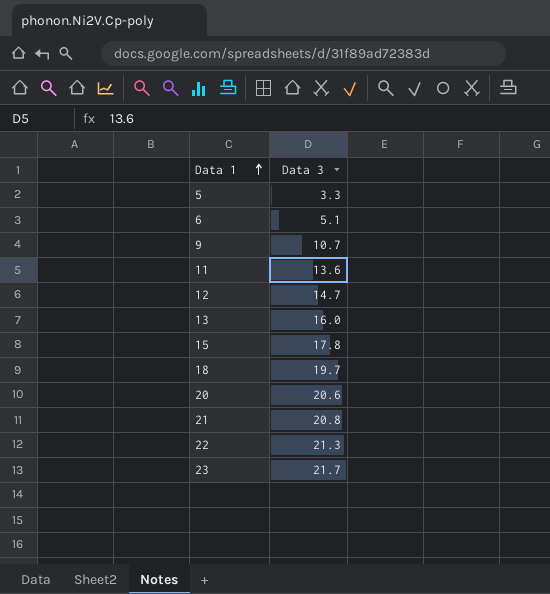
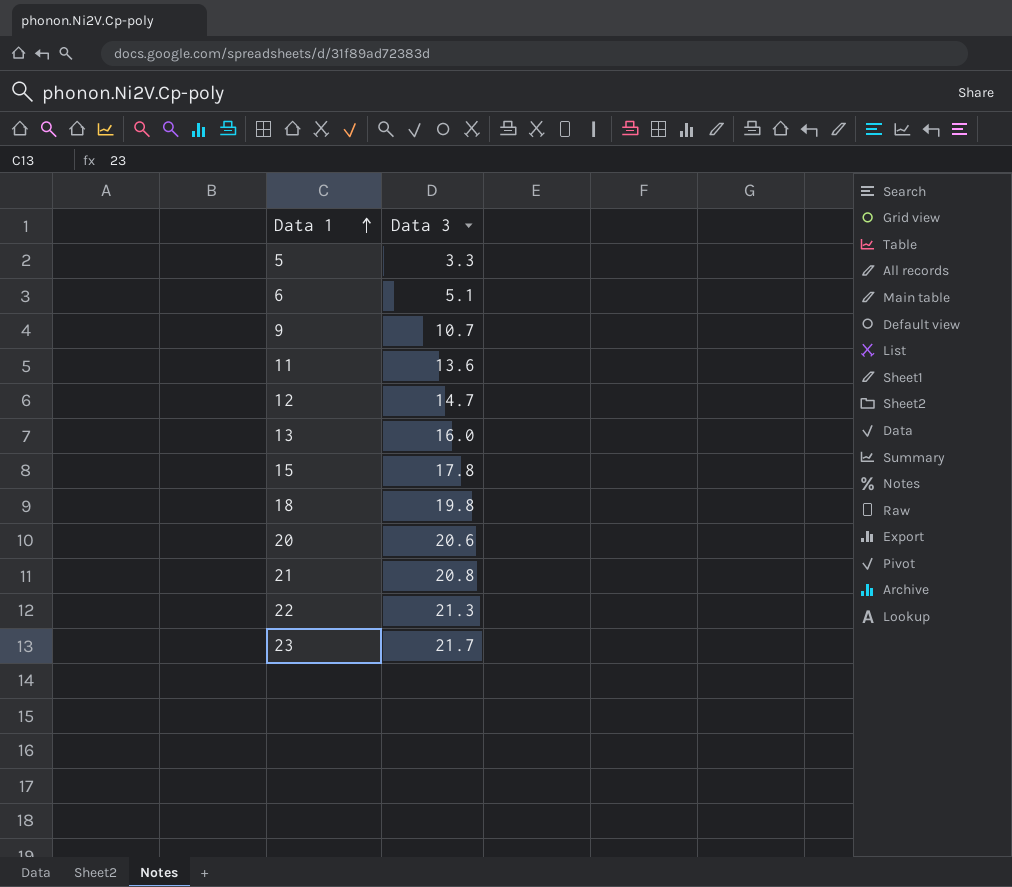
18 | Data 3: 19.7 -> 19.8

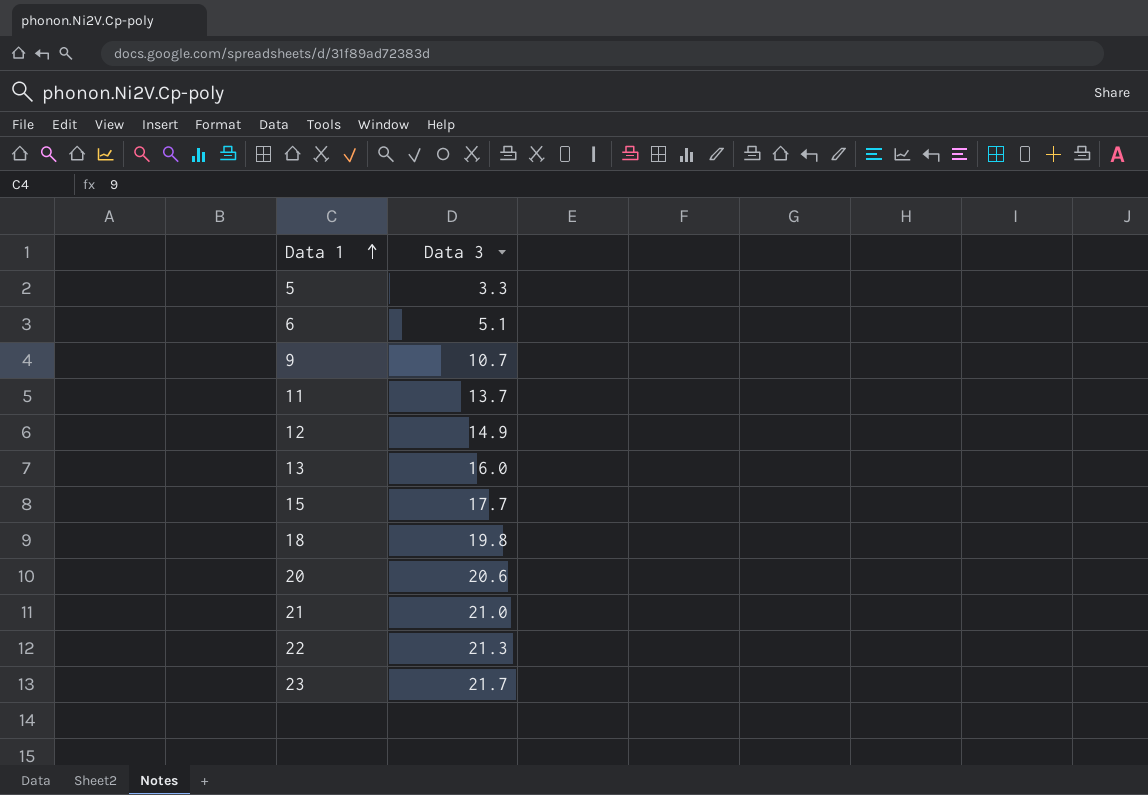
11 | Data 3: 13.6 -> 13.7
12 | Data 3: 14.7 -> 14.9
15 | Data 3: 17.8 -> 17.7
21 | Data 3: 20.8 -> 21.0

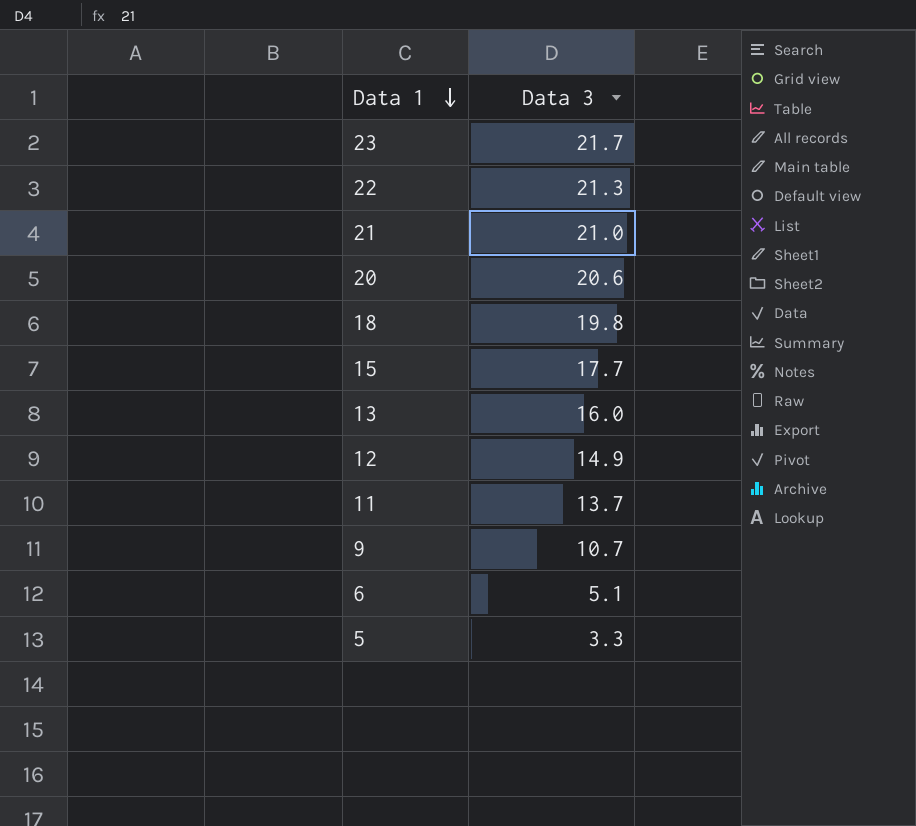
row order: Data 1 ascending -> Data 1 descending

